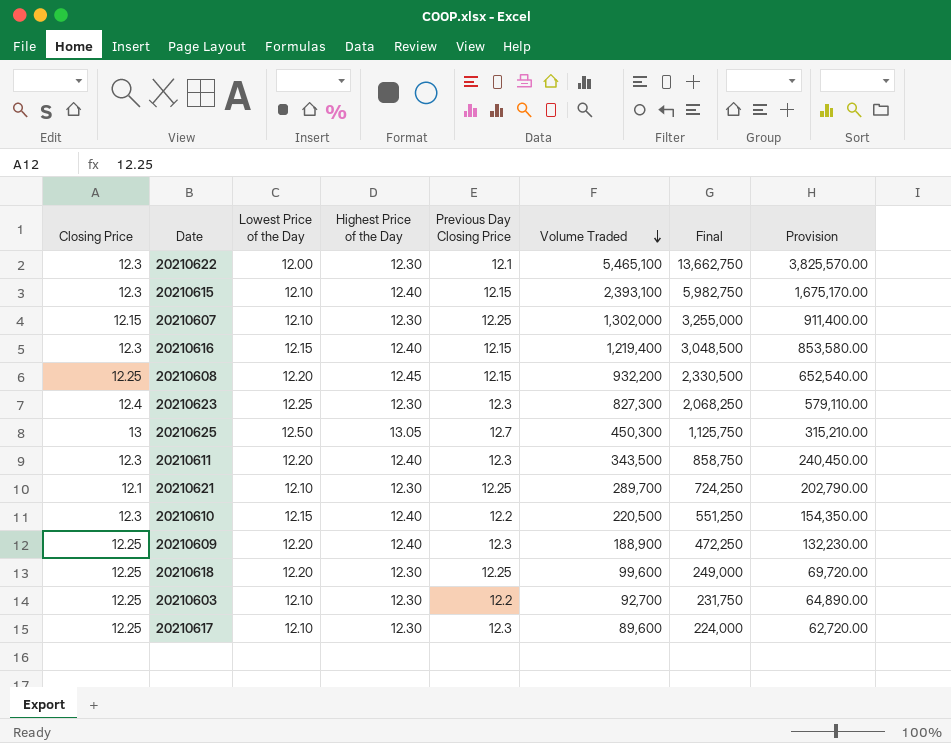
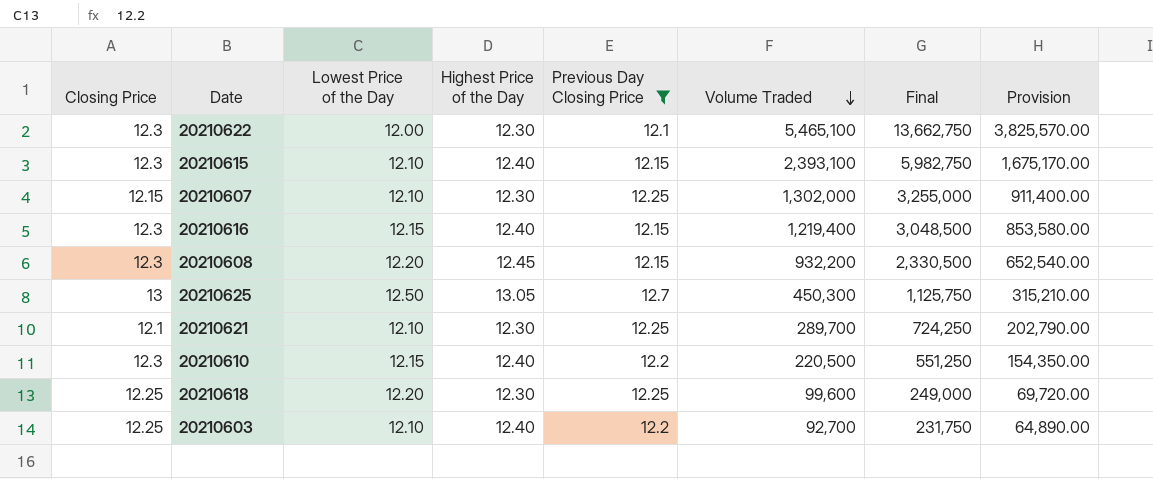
filter: none -> Previous Day Closing Price != 12.3
20210608 | Closing Price: 12.25 -> 12.3
20210603 | Highest Price of the Day: 12.30 -> 12.40

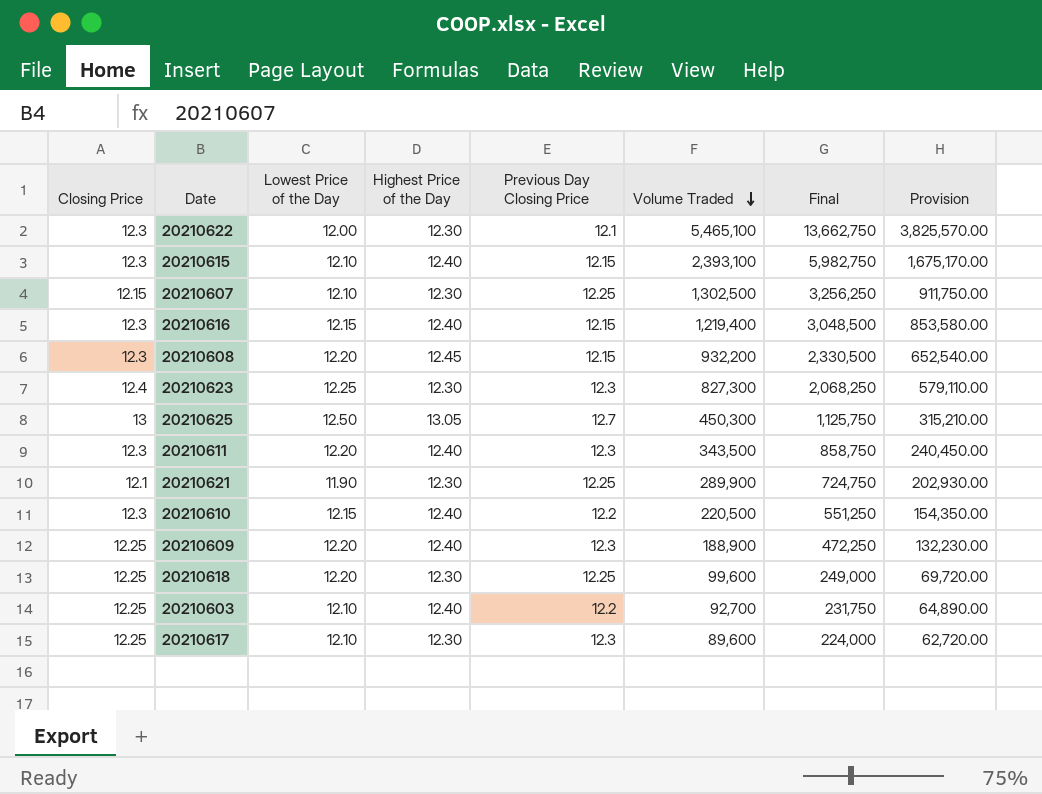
filter: Previous Day Closing Price != 12.3 -> none
20210607 | Volume Traded: 1,302,000 -> 1,302,500
20210607 | Final: 3,255,000 -> 3,256,250
20210607 | Provision: 911,400.00 -> 911,750.00
20210621 | Lowest Price of the Day: 12.10 -> 11.90
20210621 | Volume Traded: 289,700 -> 289,900
20210621 | Final: 724,250 -> 724,750
20210621 | Provision: 202,790.00 -> 202,930.00

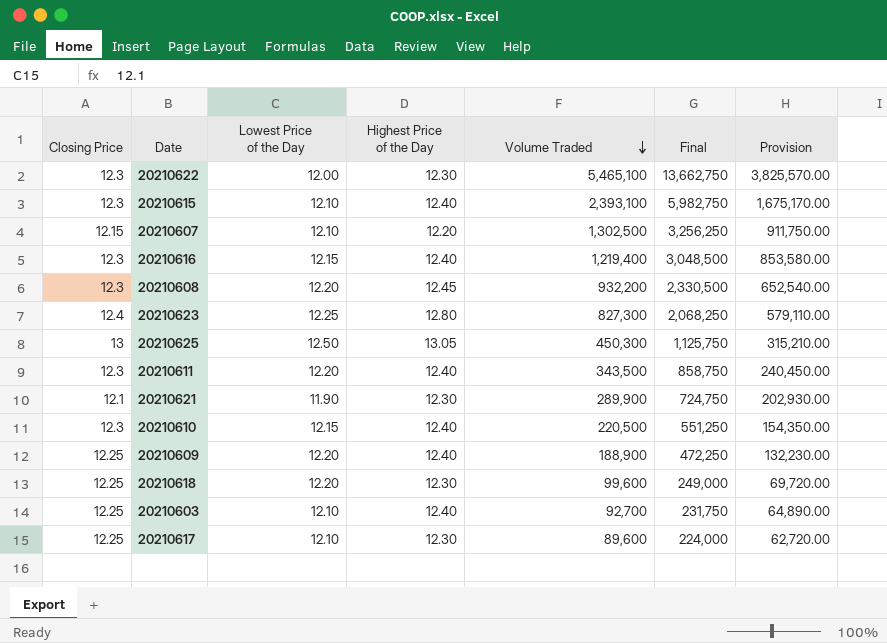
column Previous Day Closing Price | position: 5 -> none
20210607 | Highest Price of the Day: 12.30 -> 12.20
20210623 | Highest Price of the Day: 12.30 -> 12.80

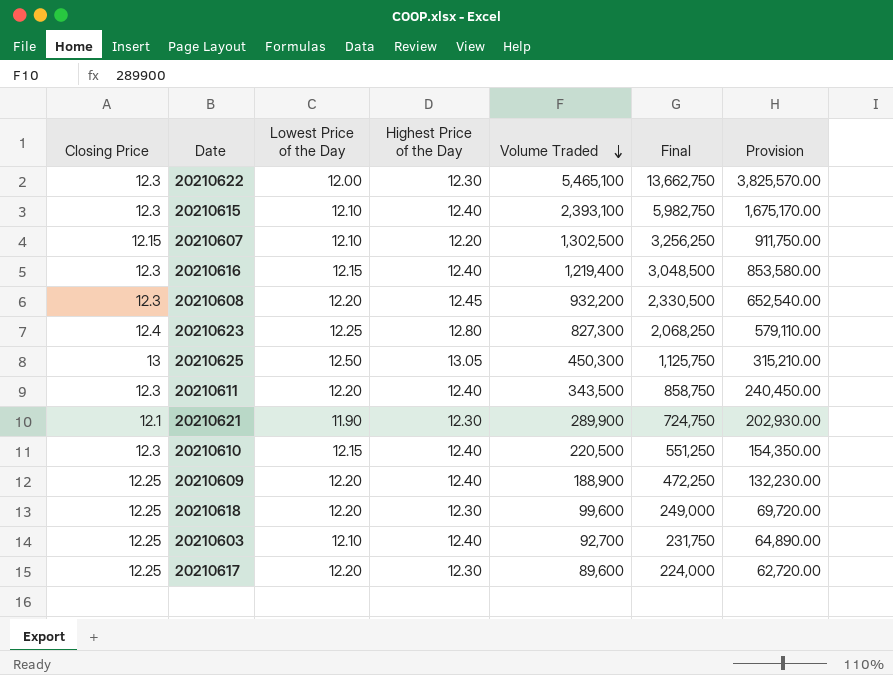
20210617 | Lowest Price of the Day: 12.10 -> 12.20

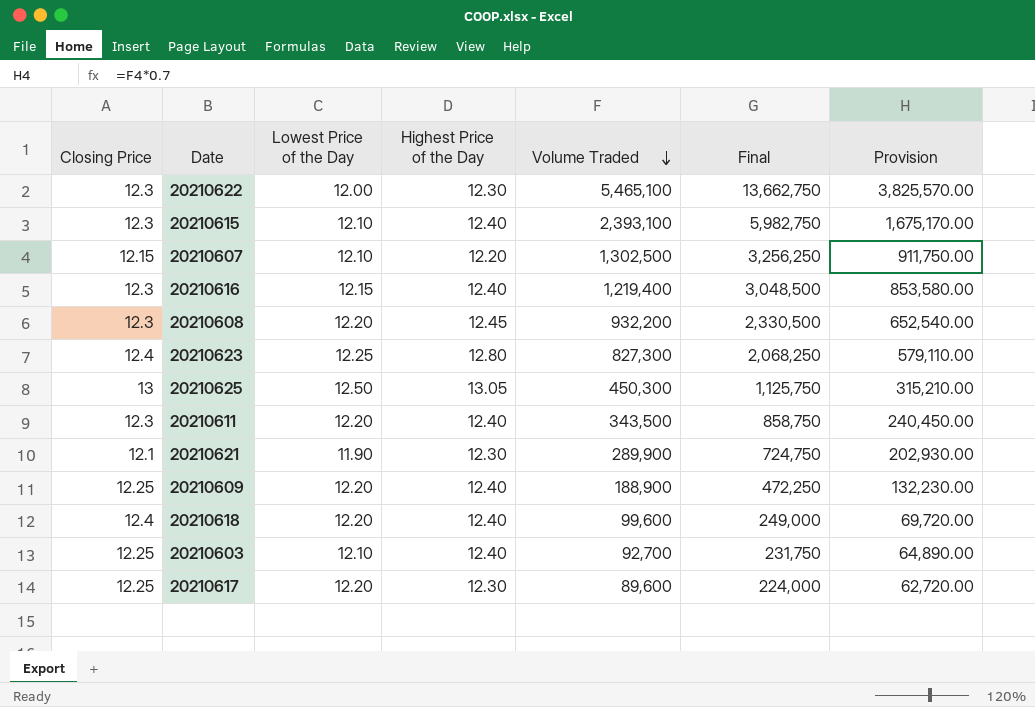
row 20210610: 12.3 | 12.15 | 12.40 | 220,500 | 551,250 | 154,350.00 -> none
20210618 | Closing Price: 12.25 -> 12.4
20210618 | Highest Price of the Day: 12.30 -> 12.40

